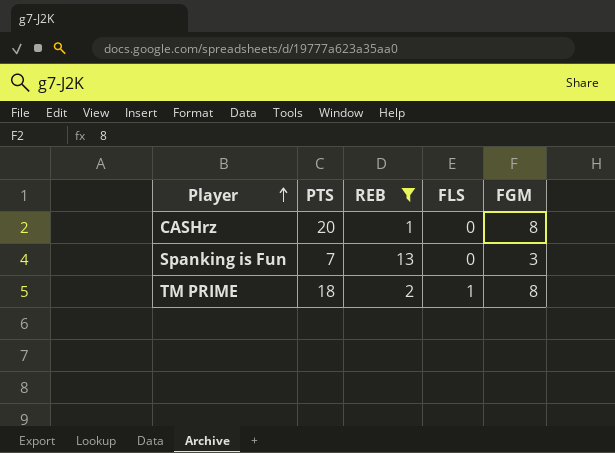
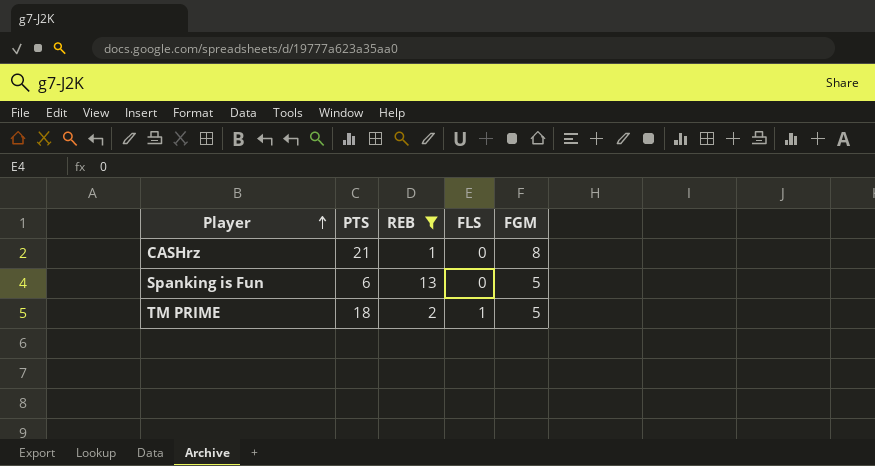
CASHrz | PTS: 20 -> 21
Spanking is Fun | PTS: 7 -> 6
Spanking is Fun | FGM: 3 -> 5
TM PRIME | FGM: 8 -> 5

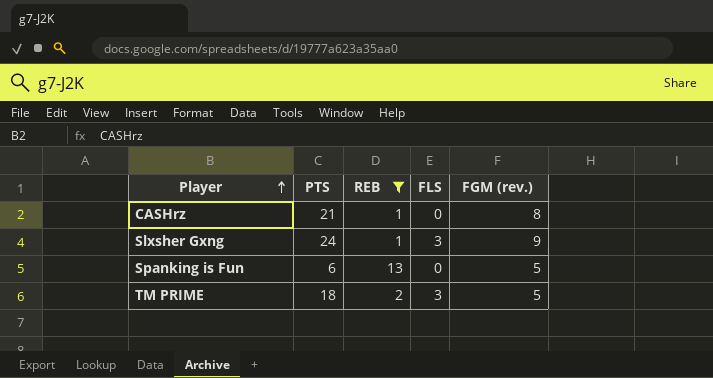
column name: FGM -> FGM (rev.)
row Slxsher Gxng: none -> 24 | 1 | 3 | 9
TM PRIME | FLS: 1 -> 3

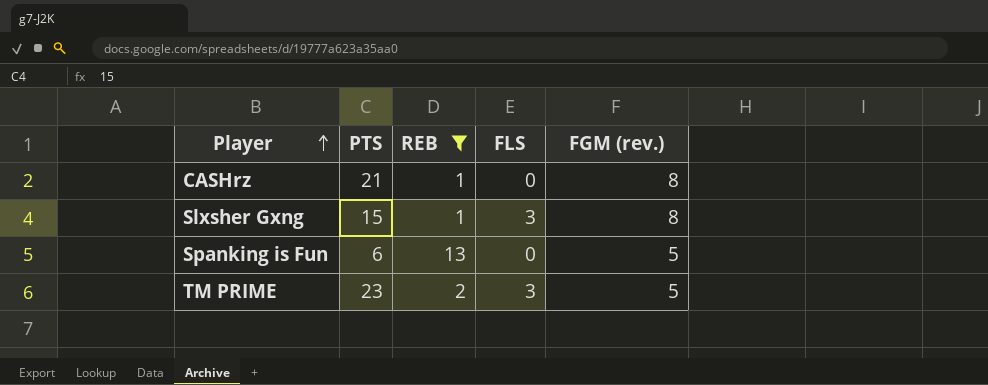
Slxsher Gxng | PTS: 24 -> 15
Slxsher Gxng | FGM (rev.): 9 -> 8
TM PRIME | PTS: 18 -> 23

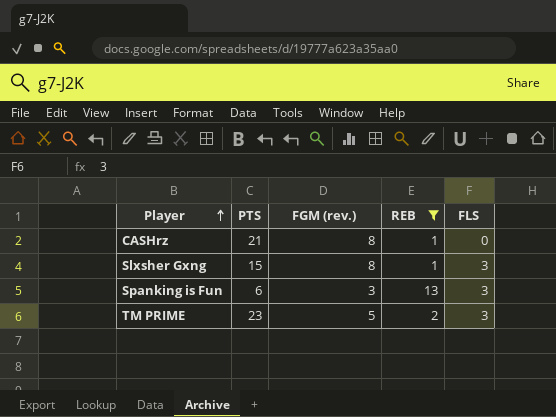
column FGM (rev.) | position: 5 -> 3
Spanking is Fun | FGM (rev.): 5 -> 3
Spanking is Fun | FLS: 0 -> 3

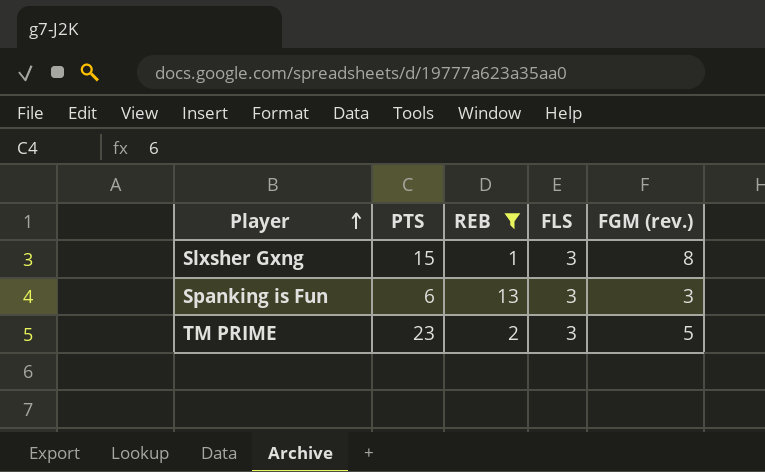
column FGM (rev.) | position: 3 -> 5
row CASHrz: 21 | 8 | 1 | 0 -> none

